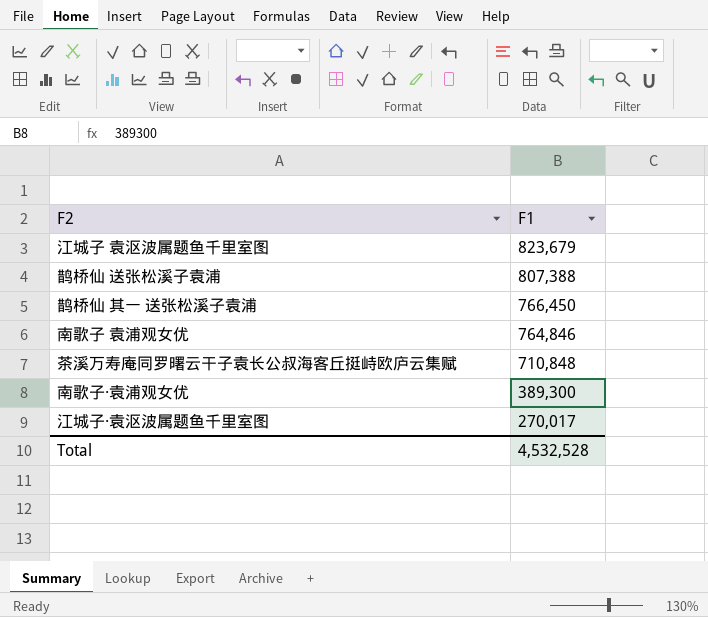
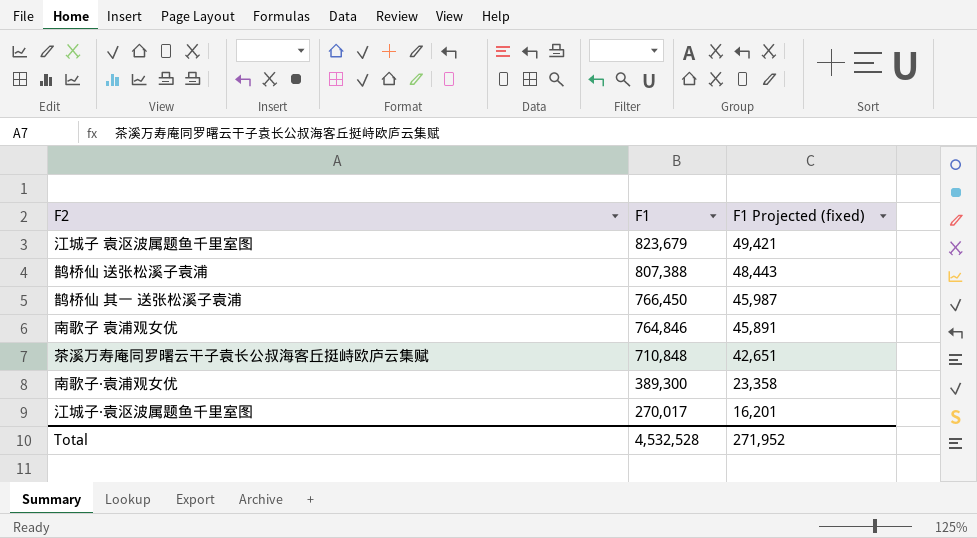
column F1 Projected (fixed) | formula: none -> [F1] * 0.06

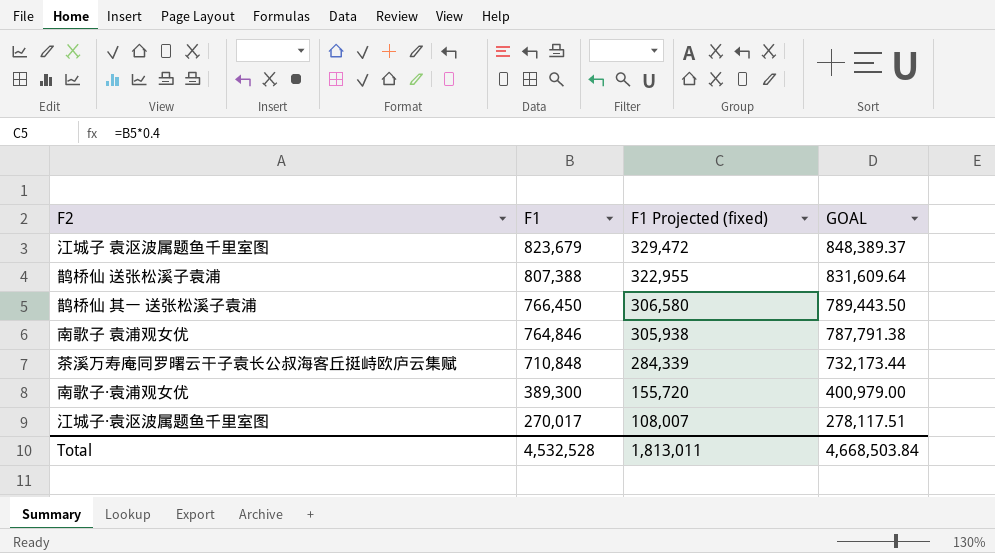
column F1 Projected (fixed) | formula: [F1] * 0.06 -> [F1] * 0.4
column GOAL | formula: none -> [F1] * 1.03
Total | F1 Projected (fixed): 271,952 -> 1,813,011

